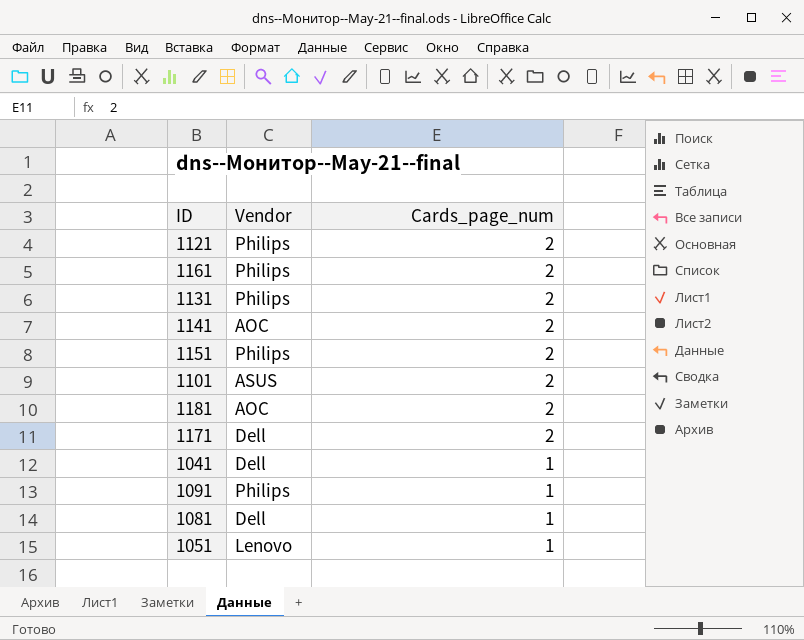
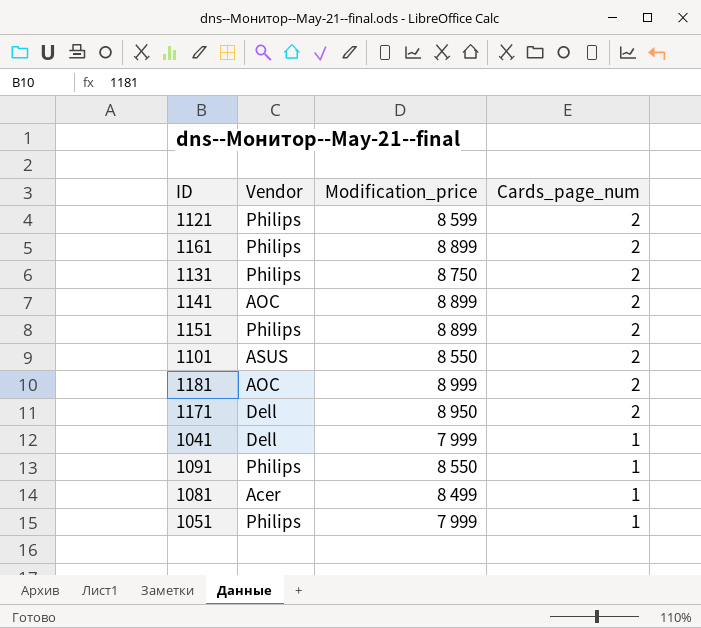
column Modification_price | position: none -> 3
1081 | Vendor: Dell -> Acer
1051 | Vendor: Lenovo -> Philips

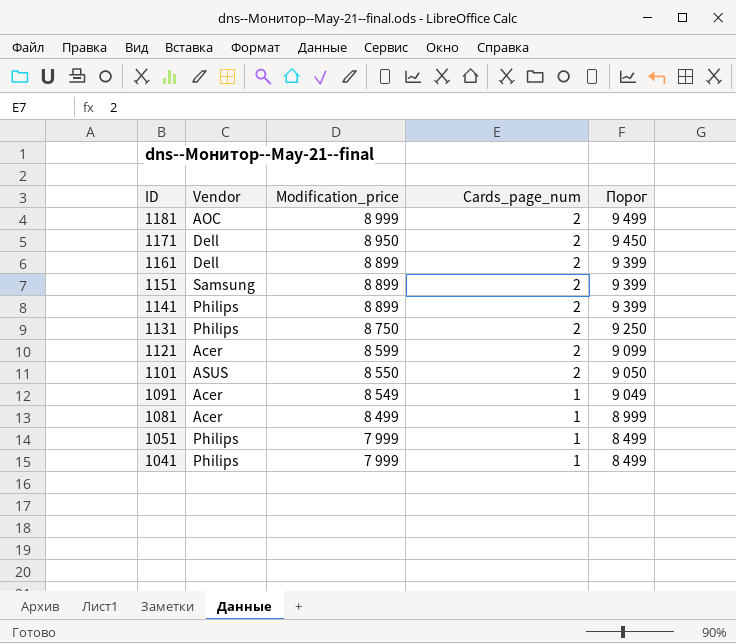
row order: Cards_page_num descending -> ID descending
column Порог | formula: none -> [Modification_price] + 500
1161 | Vendor: Philips -> Dell
1151 | Vendor: Philips -> Samsung
1141 | Vendor: AOC -> Philips
1121 | Vendor: Philips -> Acer
1091 | Vendor: Philips -> Acer
1091 | Modification_price: 8 550 -> 8 549
1041 | Vendor: Dell -> Philips

